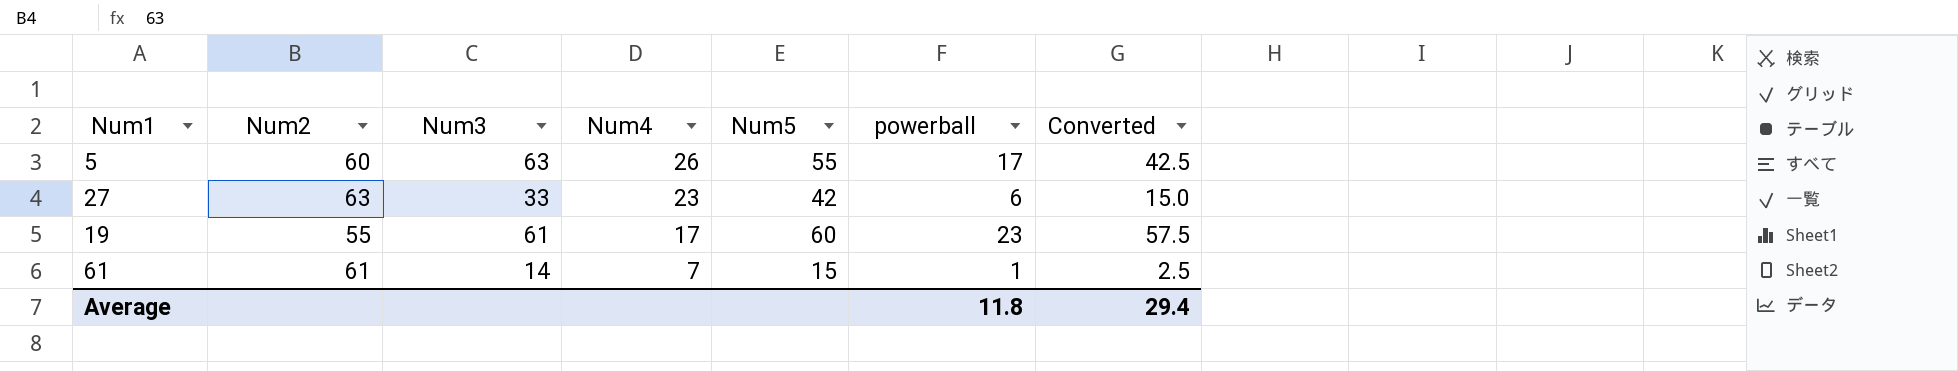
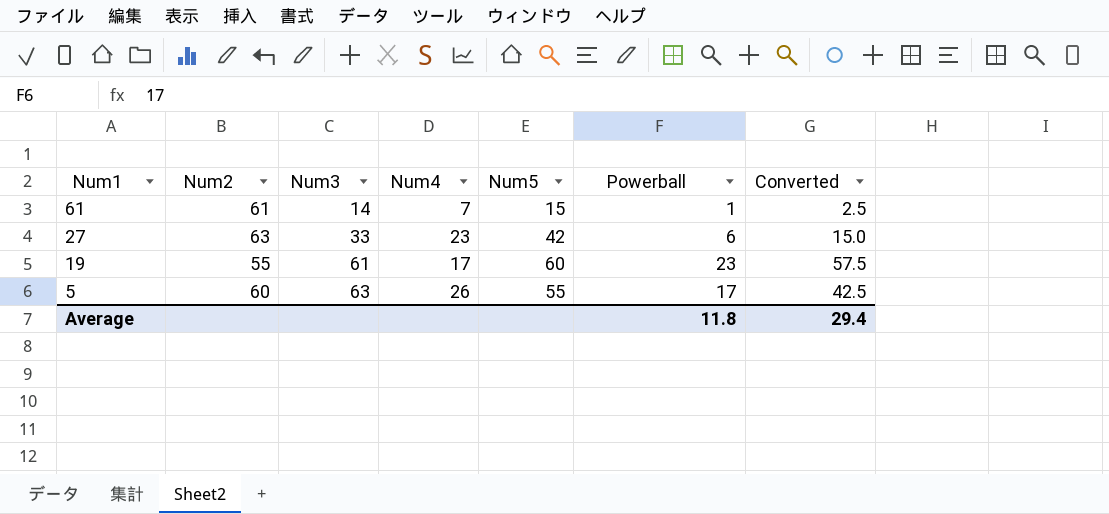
row order: Num4 descending -> Num1 descending
column name: powerball -> Powerball

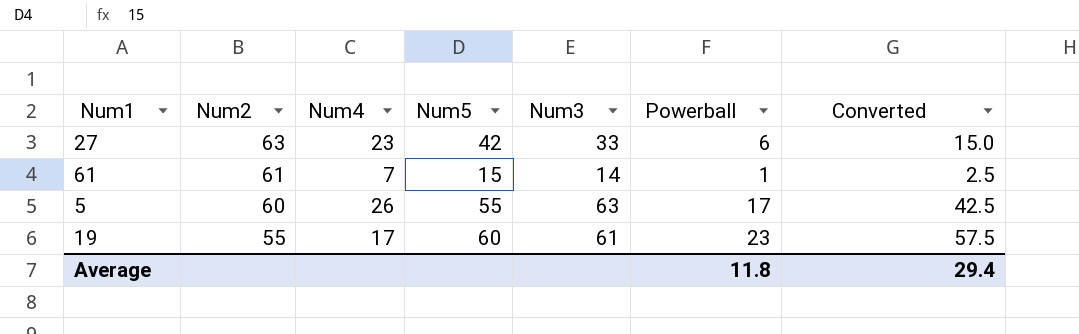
row order: Num1 descending -> Num2 descending
column Num3 | position: 3 -> 5

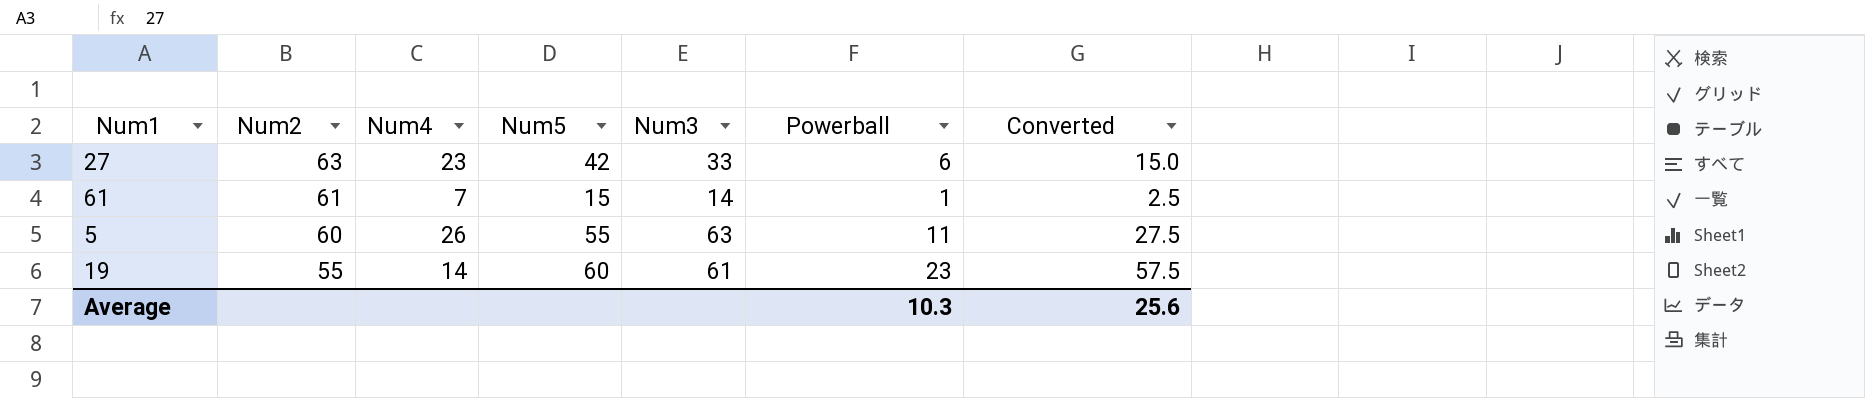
5 | Powerball: 17 -> 11
5 | Converted: 42.5 -> 27.5
19 | Num4: 17 -> 14
Average | Powerball: 11.8 -> 10.3
Average | Converted: 29.4 -> 25.6

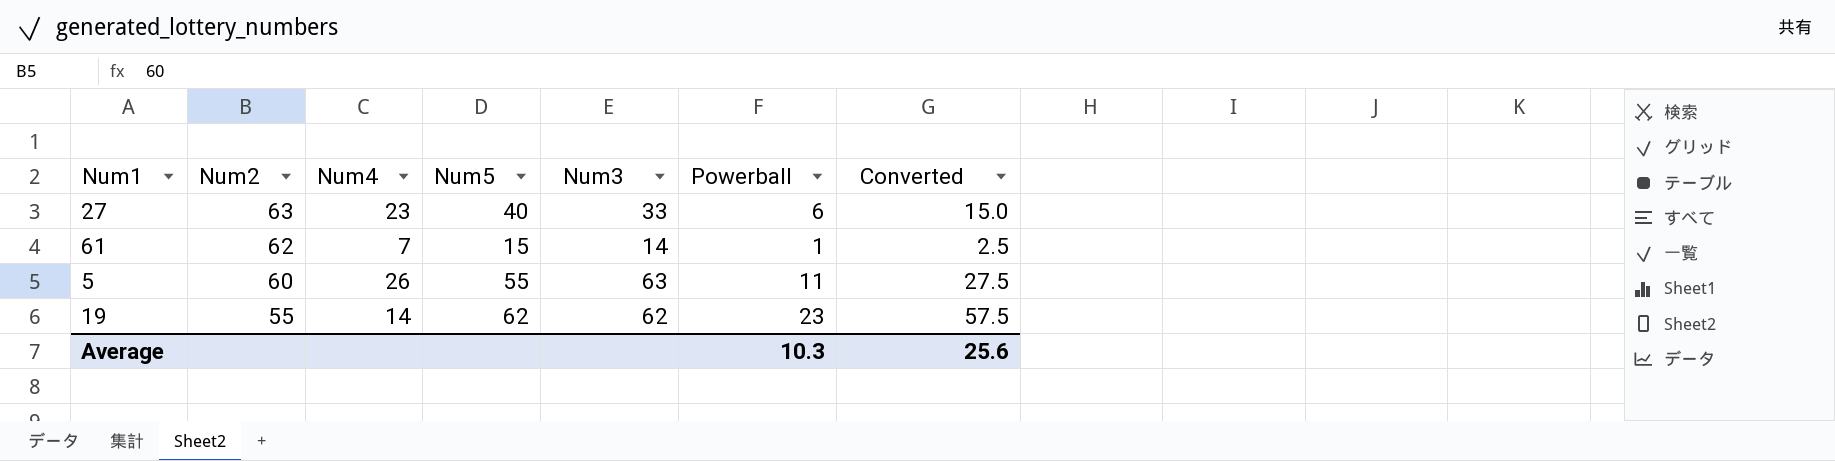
27 | Num5: 42 -> 40
61 | Num2: 61 -> 62
19 | Num5: 60 -> 62
19 | Num3: 61 -> 62

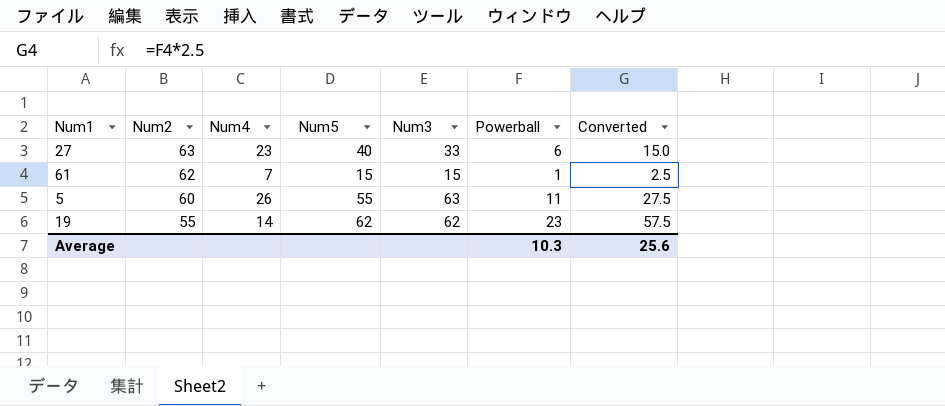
61 | Num3: 14 -> 15

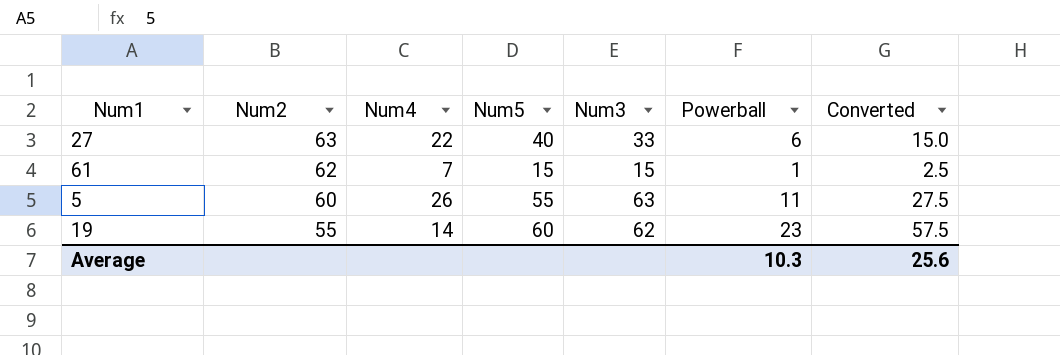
27 | Num4: 23 -> 22
19 | Num5: 62 -> 60

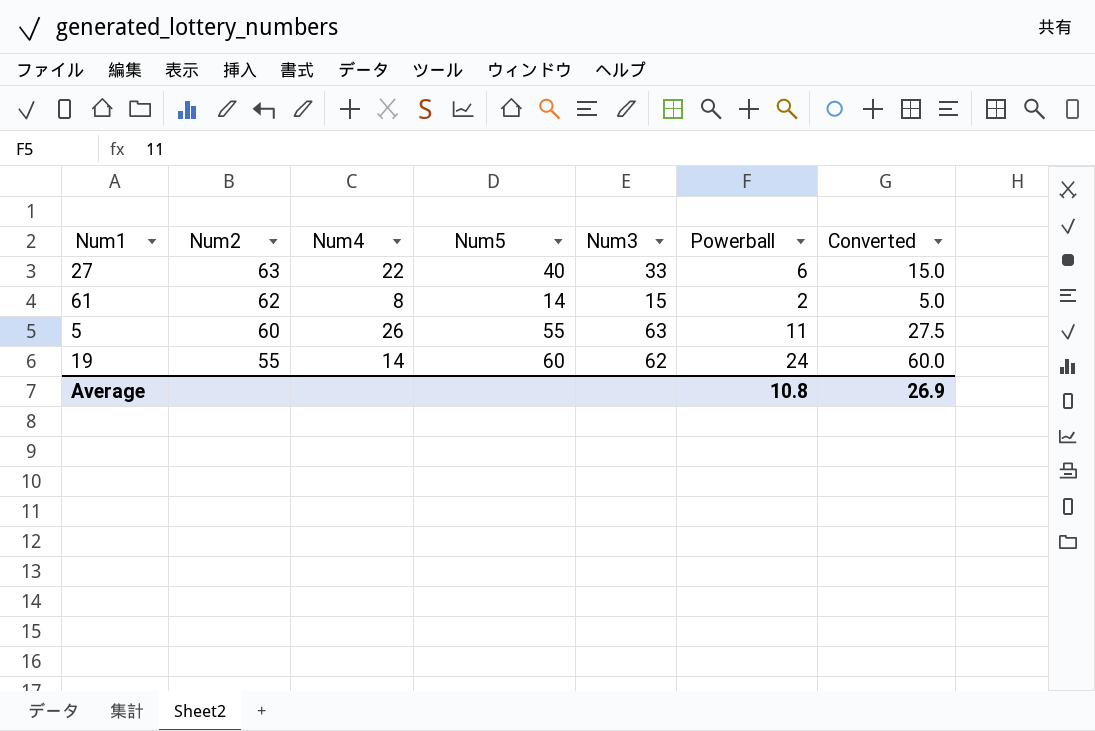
61 | Num4: 7 -> 8
61 | Num5: 15 -> 14
61 | Powerball: 1 -> 2
61 | Converted: 2.5 -> 5.0
19 | Powerball: 23 -> 24
19 | Converted: 57.5 -> 60.0
Average | Powerball: 10.3 -> 10.8
Average | Converted: 25.6 -> 26.9

